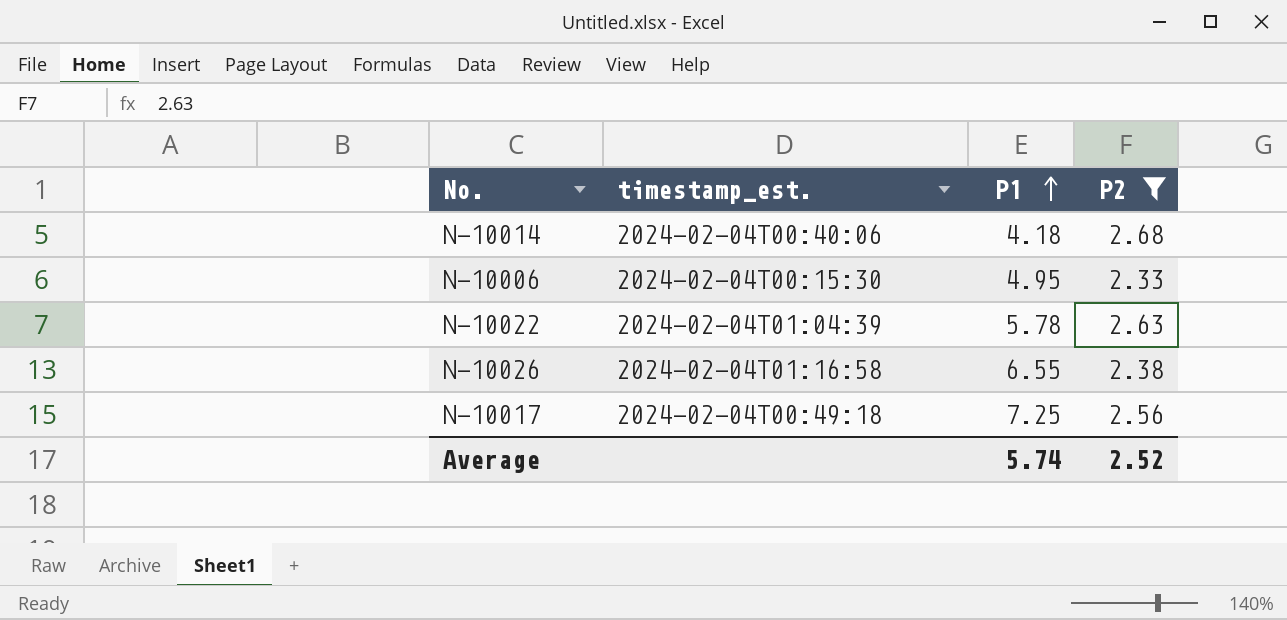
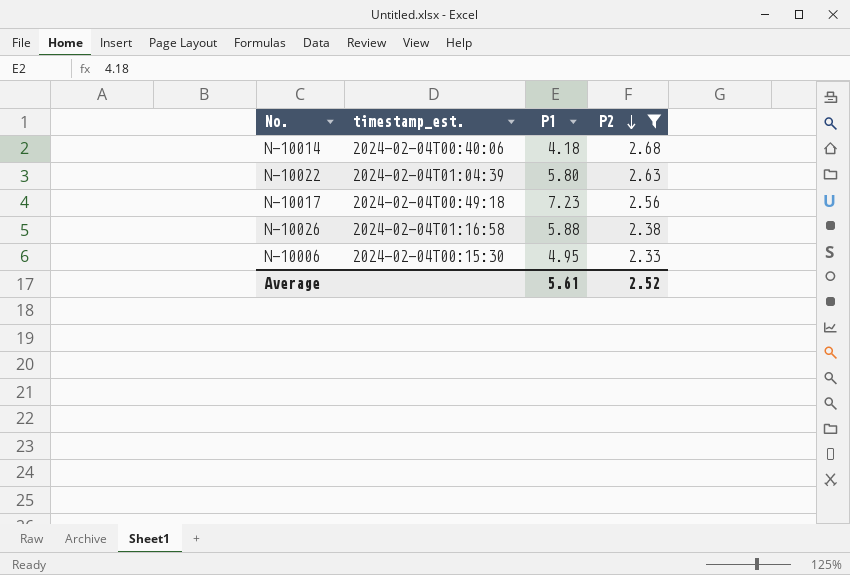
row order: P1 ascending -> P2 descending
N-10022 | P1: 5.78 -> 5.80
N-10017 | P1: 7.25 -> 7.23
N-10026 | P1: 6.55 -> 5.88
Average | P1: 5.74 -> 5.61

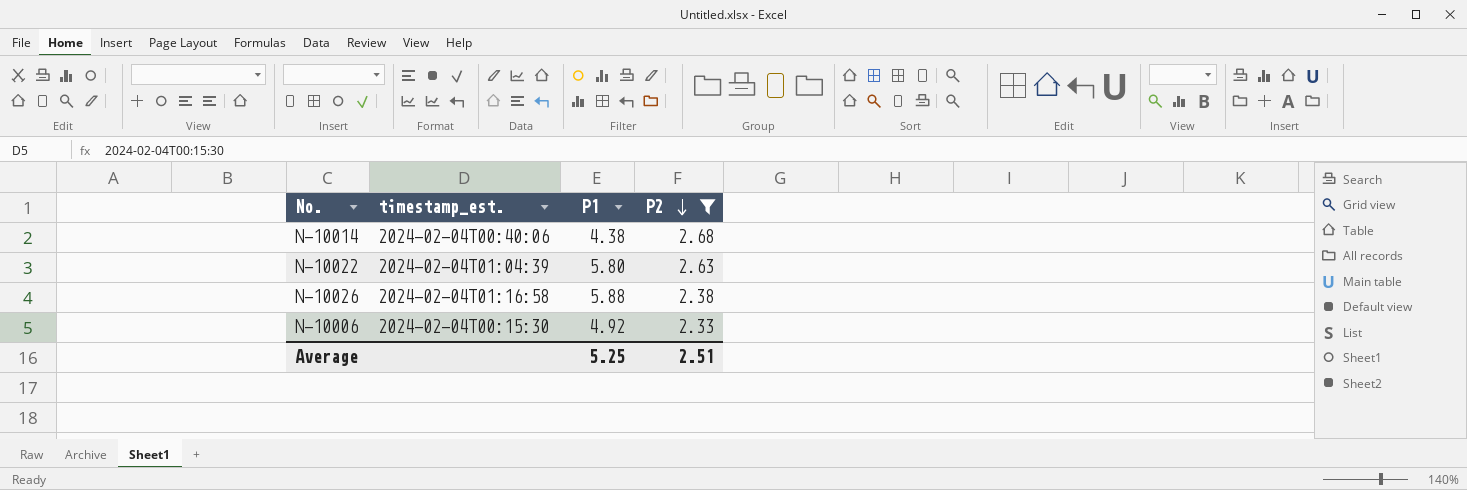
row N-10017: 2024-02-04T00:49:18 | 7.23 | 2.56 -> none
N-10014 | P1: 4.18 -> 4.38
N-10006 | P1: 4.95 -> 4.92
Average | P1: 5.61 -> 5.25
Average | P2: 2.52 -> 2.51

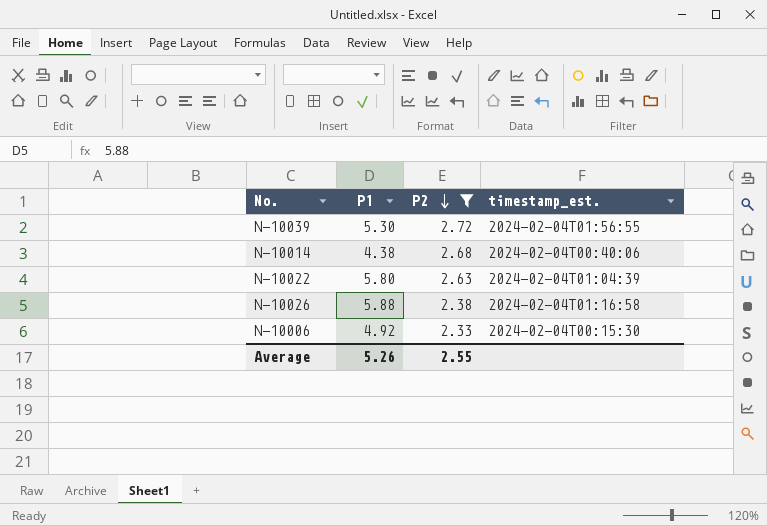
column timestamp_est. | position: 2 -> 4
row N-10039: none -> 5.30 | 2.72 | 2024-02-04T01:56:55
Average | P1: 5.25 -> 5.26
Average | P2: 2.51 -> 2.55

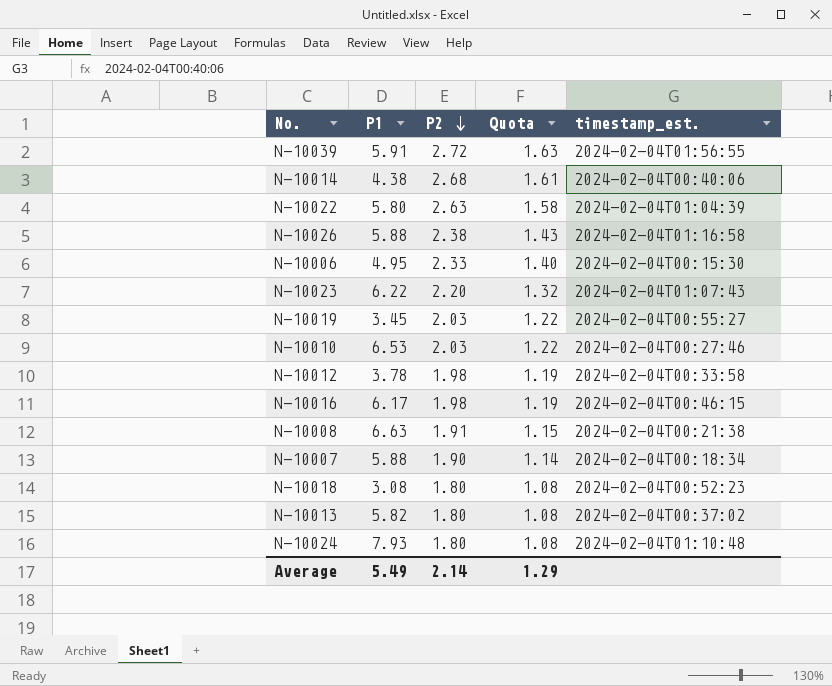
filter: P2 >= 2.33 -> none
column Quota | formula: none -> [P2] * 0.6
N-10039 | P1: 5.30 -> 5.91
N-10006 | P1: 4.92 -> 4.95
Average | P1: 5.26 -> 5.49
Average | P2: 2.55 -> 2.14

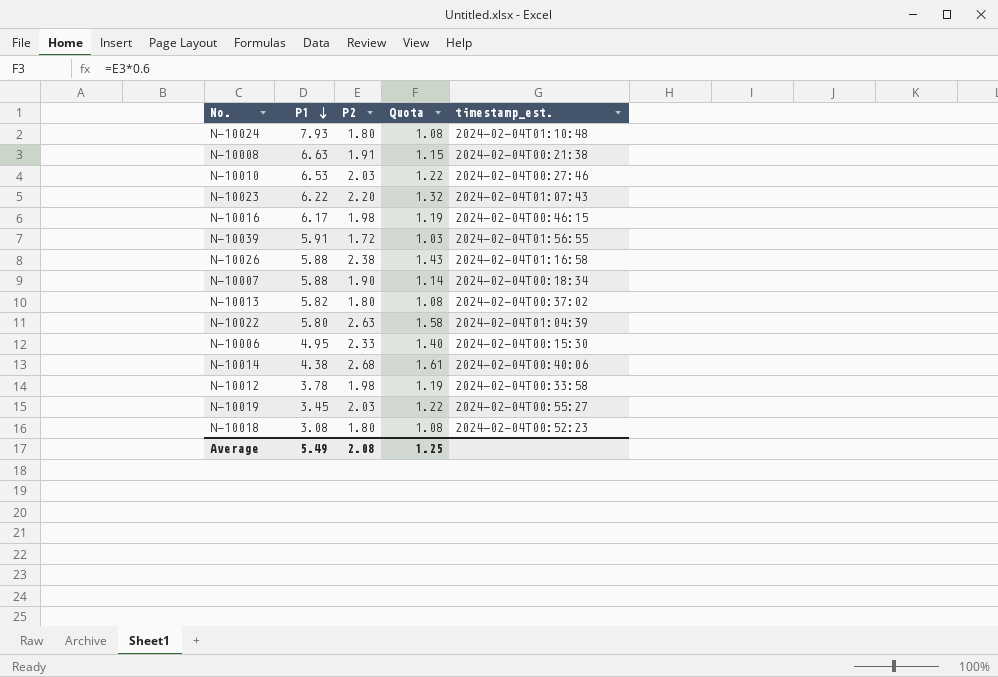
row order: P2 descending -> P1 descending
N-10039 | P2: 2.72 -> 1.72
N-10039 | Quota: 1.63 -> 1.03
Average | P2: 2.14 -> 2.08
Average | Quota: 1.29 -> 1.25

